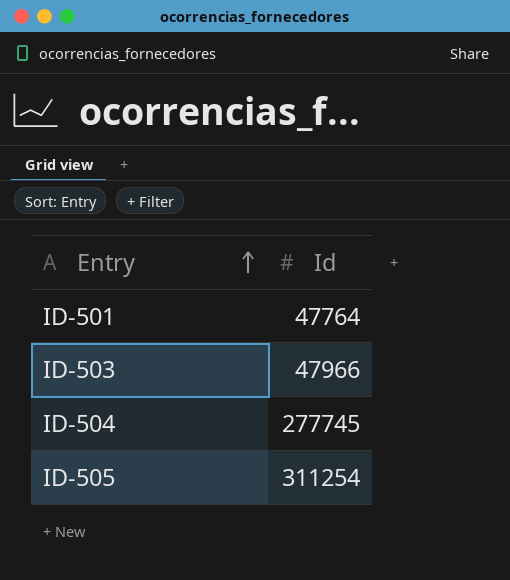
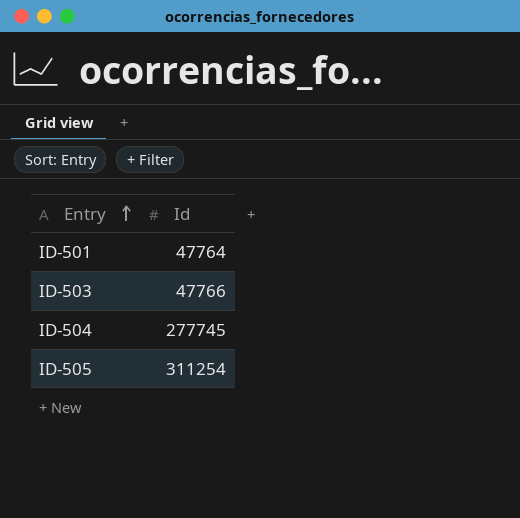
ID-503 | Id: 47966 -> 47766

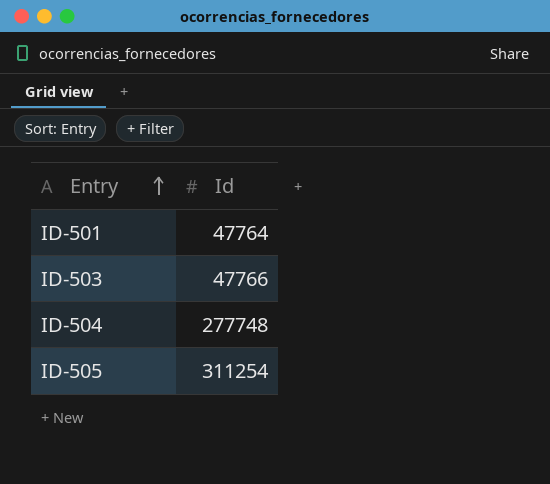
ID-504 | Id: 277745 -> 277748

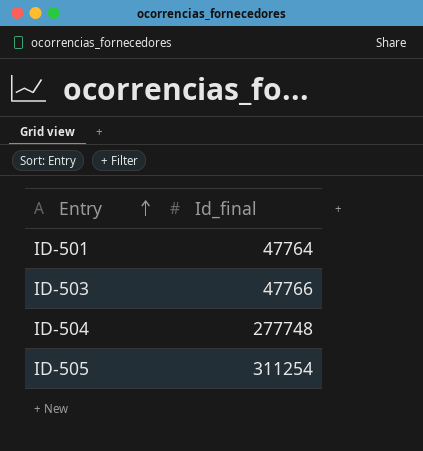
column name: Id -> Id_final

